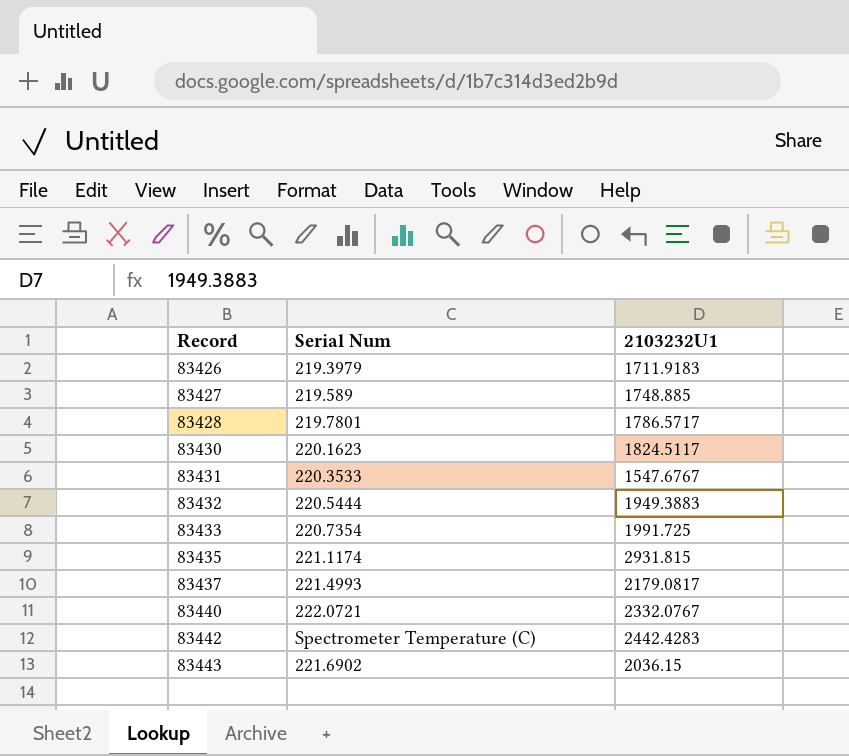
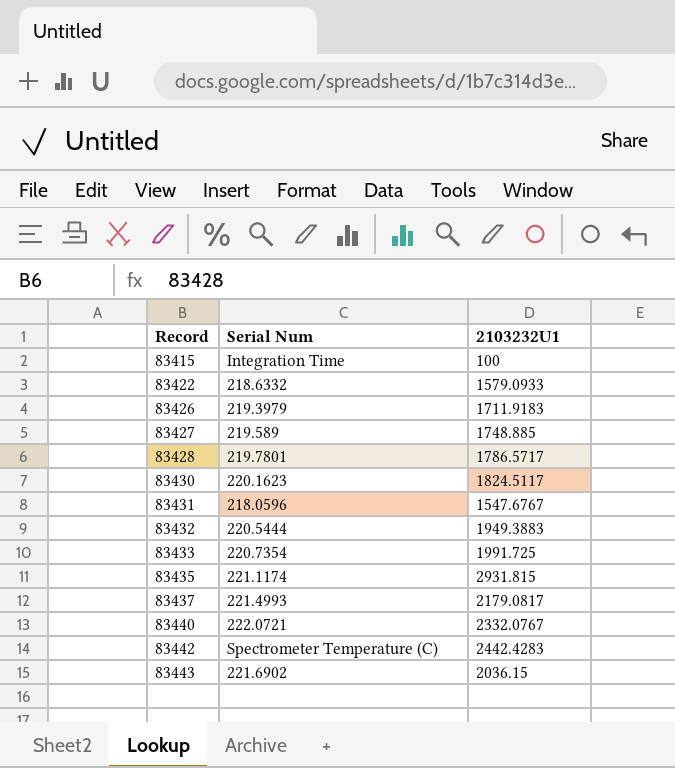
row 83415: none -> Integration Time | 100
row 83422: none -> 218.6332 | 1579.0933
83431 | Serial Num: 220.3533 -> 218.0596

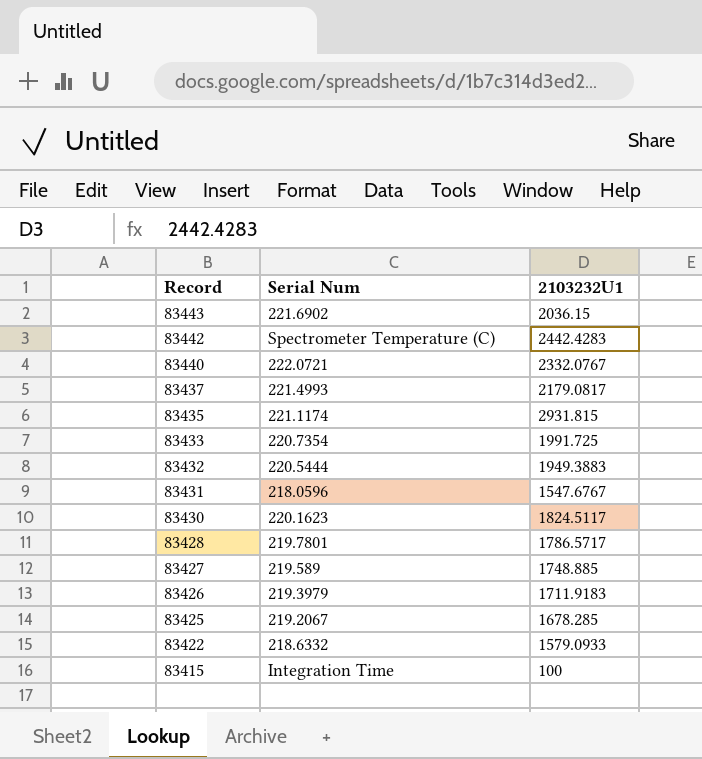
row order: Record ascending -> Record descending
row 83425: none -> 219.2067 | 1678.285

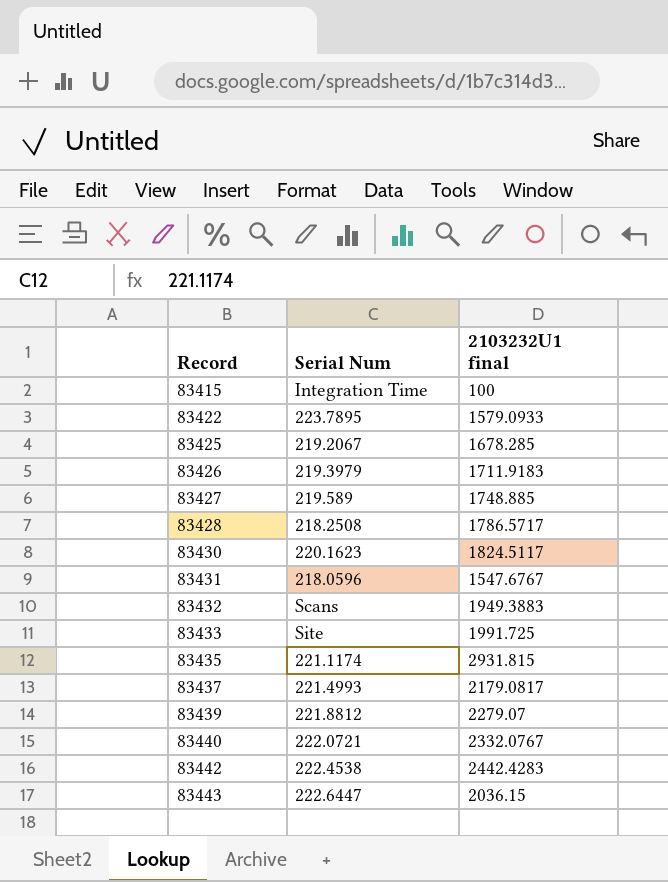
row order: Record descending -> Record ascending
column name: 2103232U1 -> 2103232U1 final
83422 | Serial Num: 218.6332 -> 223.7895
83428 | Serial Num: 219.7801 -> 218.2508
83432 | Serial Num: 220.5444 -> Scans
83433 | Serial Num: 220.7354 -> Site
row 83439: none -> 221.8812 | 2279.07
83442 | Serial Num: Spectrometer Temperature (C) -> 222.4538
83443 | Serial Num: 221.6902 -> 222.6447

